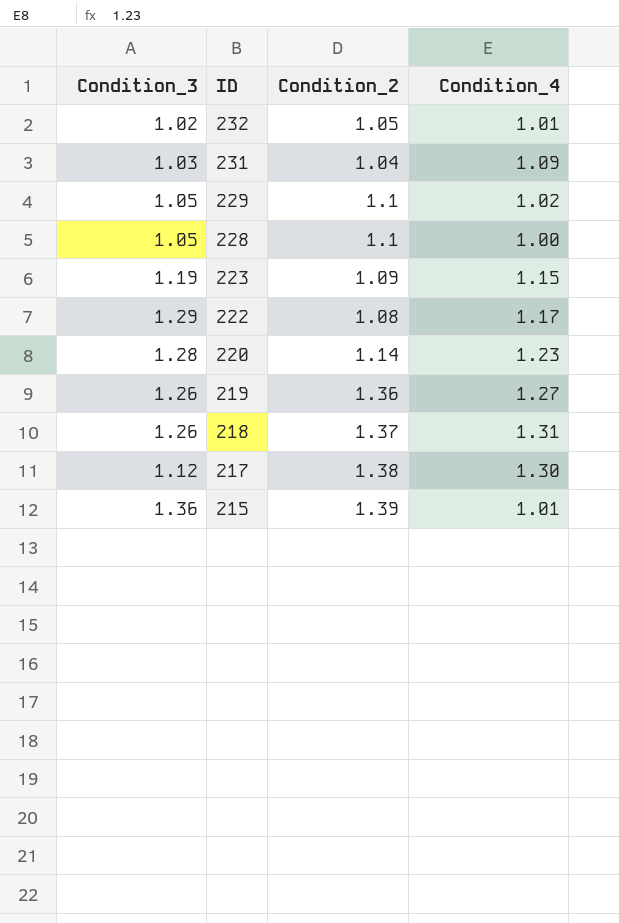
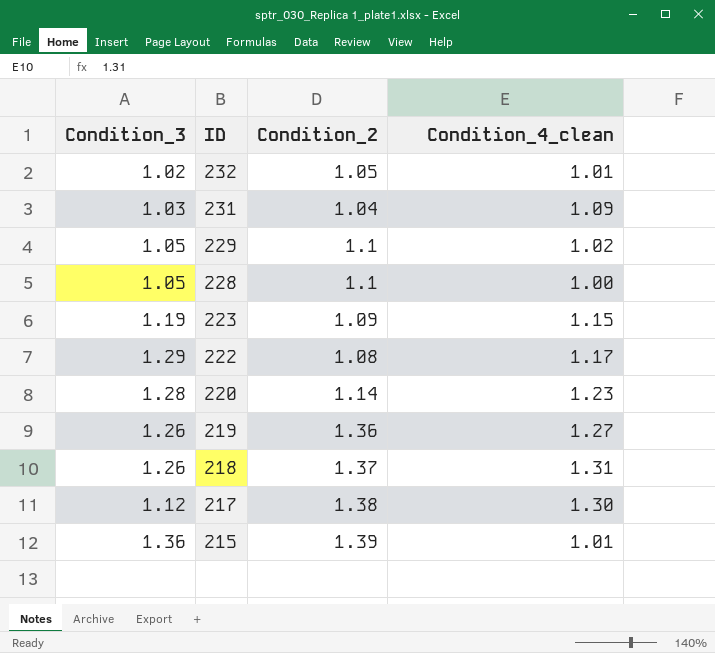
column name: Condition_4 -> Condition_4_clean

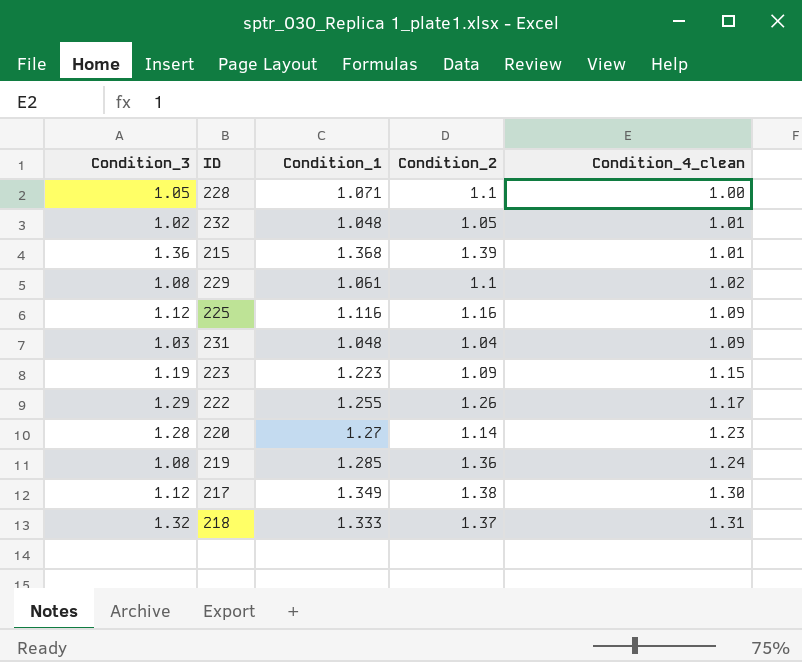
row order: ID descending -> Condition_4_clean ascending
column Condition_1 | position: none -> 3
229 | Condition_3: 1.05 -> 1.08
row 225: none -> 1.12 | 1.116 | 1.16 | 1.09
222 | Condition_2: 1.08 -> 1.26
219 | Condition_3: 1.26 -> 1.08
219 | Condition_4_clean: 1.27 -> 1.24
218 | Condition_3: 1.26 -> 1.32

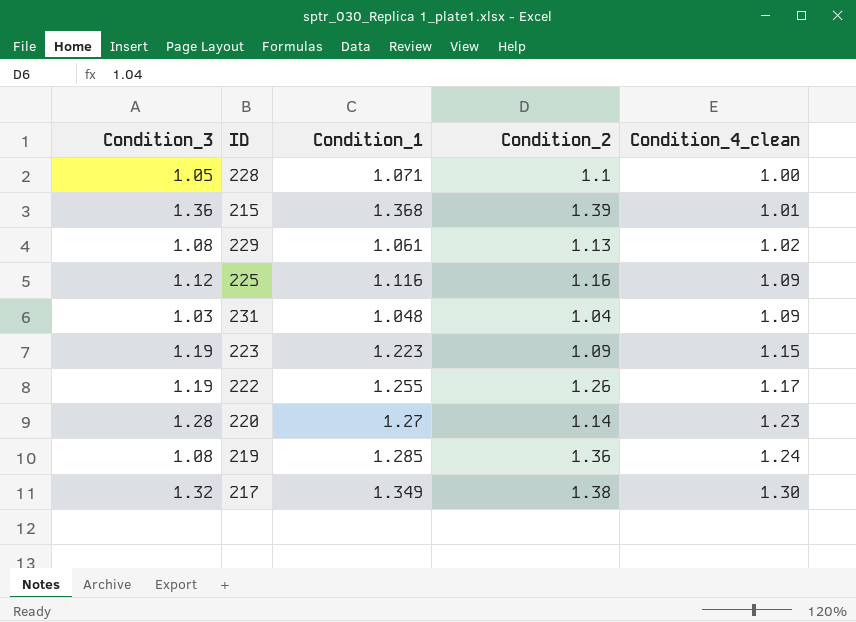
row 232: 1.02 | 1.048 | 1.05 | 1.01 -> none
row 218: 1.32 | 1.333 | 1.37 | 1.31 -> none
229 | Condition_2: 1.1 -> 1.13
222 | Condition_3: 1.29 -> 1.19
217 | Condition_3: 1.12 -> 1.32

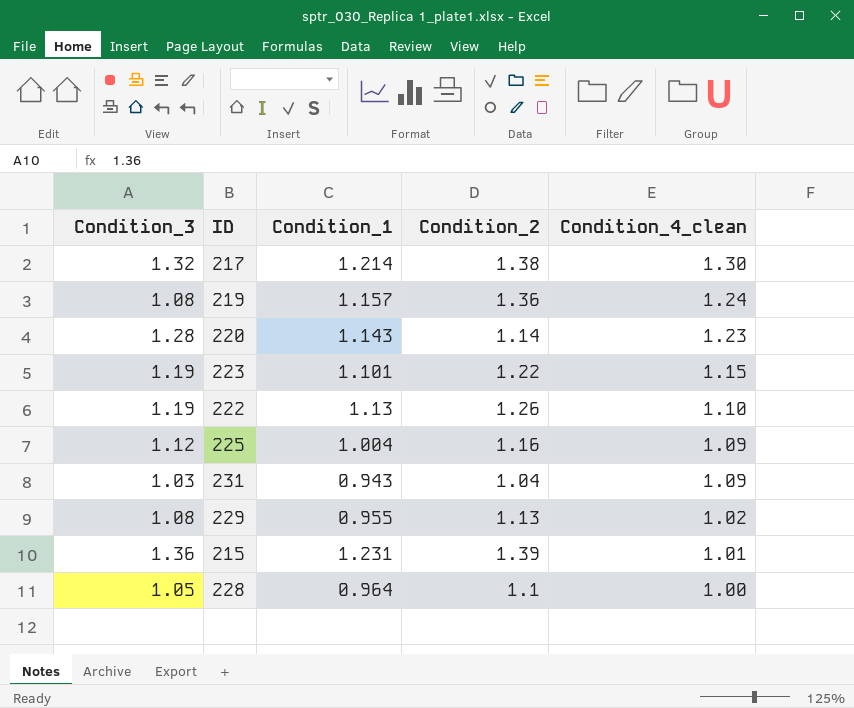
row order: Condition_4_clean ascending -> Condition_4_clean descending
217 | Condition_1: 1.349 -> 1.214
219 | Condition_1: 1.285 -> 1.157
220 | Condition_1: 1.27 -> 1.143
223 | Condition_1: 1.223 -> 1.101
223 | Condition_2: 1.09 -> 1.22
222 | Condition_1: 1.255 -> 1.13
222 | Condition_4_clean: 1.17 -> 1.10
225 | Condition_1: 1.116 -> 1.004
231 | Condition_1: 1.048 -> 0.943
229 | Condition_1: 1.061 -> 0.955
215 | Condition_1: 1.368 -> 1.231
228 | Condition_1: 1.071 -> 0.964

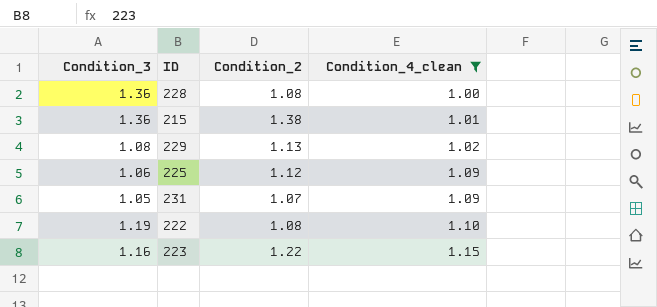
filter: none -> Condition_4_clean <= 1.15
row order: Condition_4_clean descending -> Condition_4_clean ascending
column Condition_1 | position: 3 -> none
228 | Condition_3: 1.05 -> 1.36
228 | Condition_2: 1.1 -> 1.08
215 | Condition_2: 1.39 -> 1.38
225 | Condition_3: 1.12 -> 1.06
225 | Condition_2: 1.16 -> 1.12
231 | Condition_3: 1.03 -> 1.05
231 | Condition_2: 1.04 -> 1.07
222 | Condition_2: 1.26 -> 1.08
223 | Condition_3: 1.19 -> 1.16

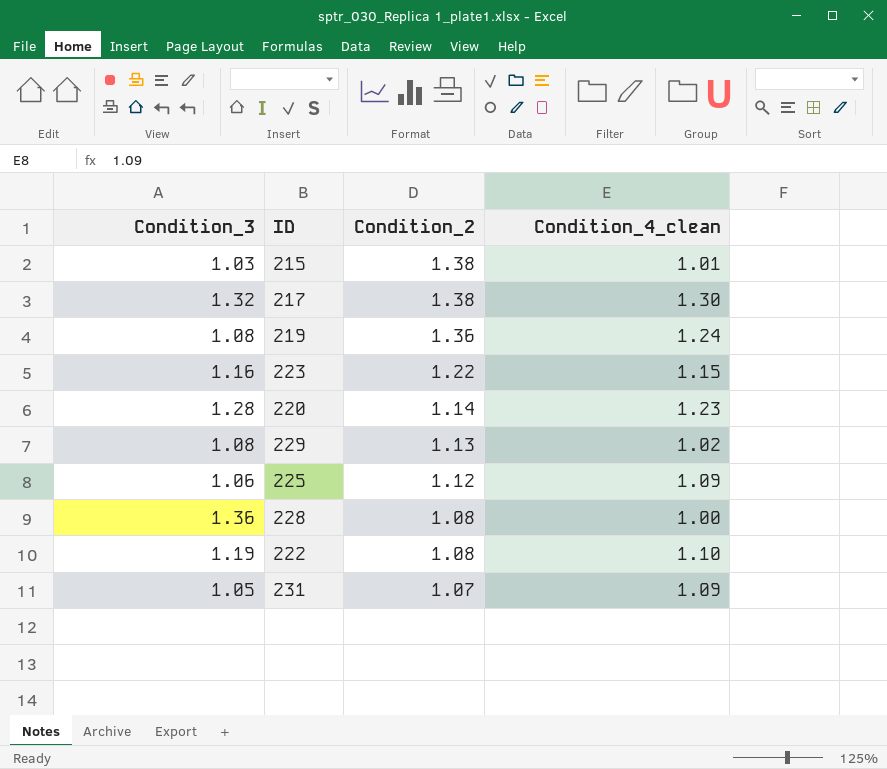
filter: Condition_4_clean <= 1.15 -> none
row order: Condition_4_clean ascending -> Condition_2 descending
215 | Condition_3: 1.36 -> 1.03

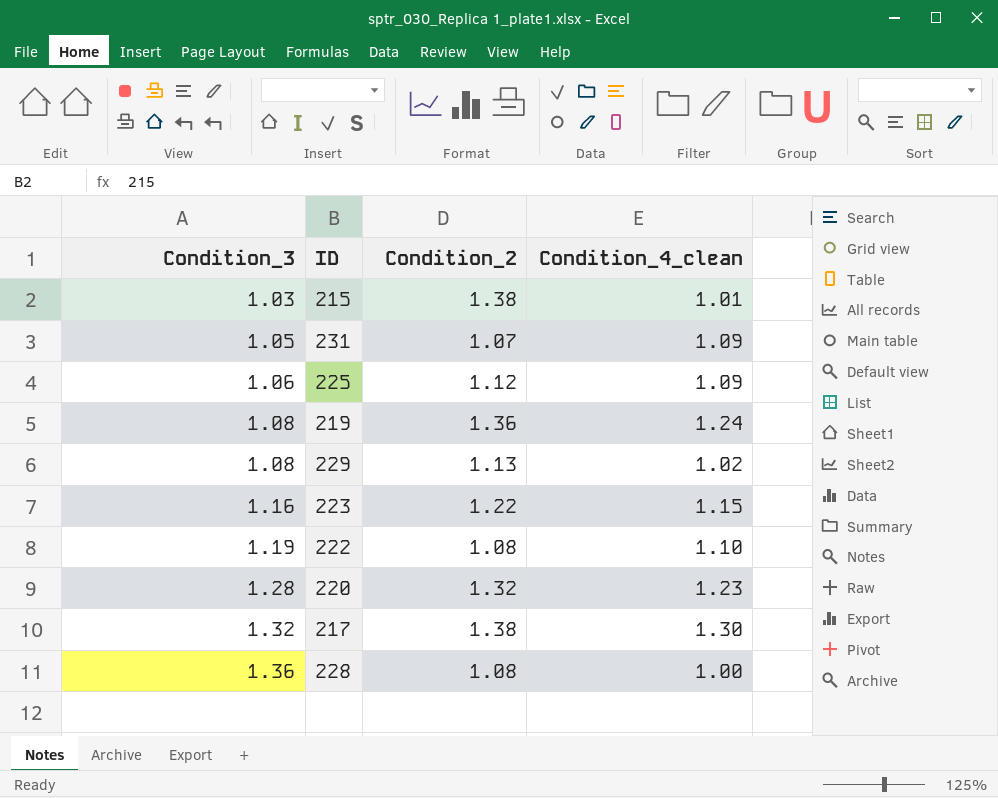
row order: Condition_2 descending -> Condition_3 ascending
220 | Condition_2: 1.14 -> 1.32

